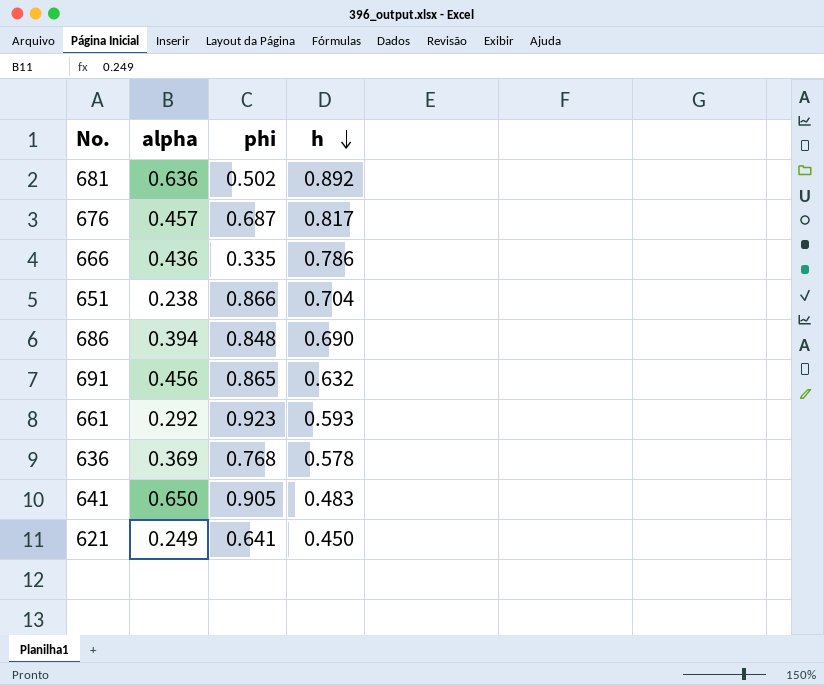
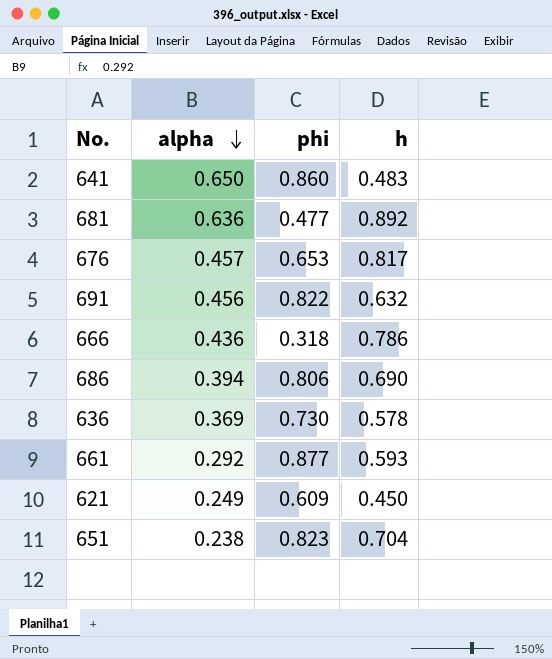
row order: h descending -> alpha descending
641 | phi: 0.905 -> 0.860
681 | phi: 0.502 -> 0.477
676 | phi: 0.687 -> 0.653
691 | phi: 0.865 -> 0.822
666 | phi: 0.335 -> 0.318
686 | phi: 0.848 -> 0.806
636 | phi: 0.768 -> 0.730
661 | phi: 0.923 -> 0.877
621 | phi: 0.641 -> 0.609
651 | phi: 0.866 -> 0.823

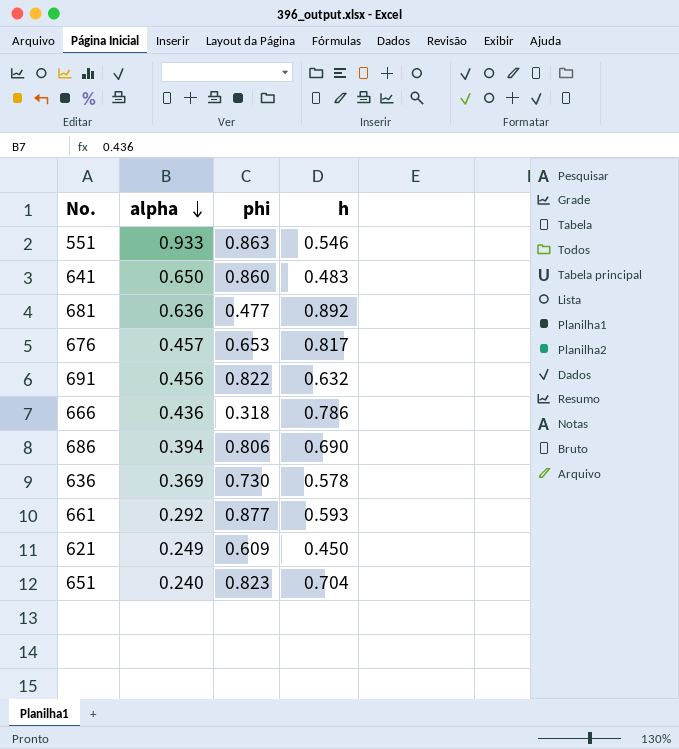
row 551: none -> 0.933 | 0.863 | 0.546
651 | alpha: 0.238 -> 0.240

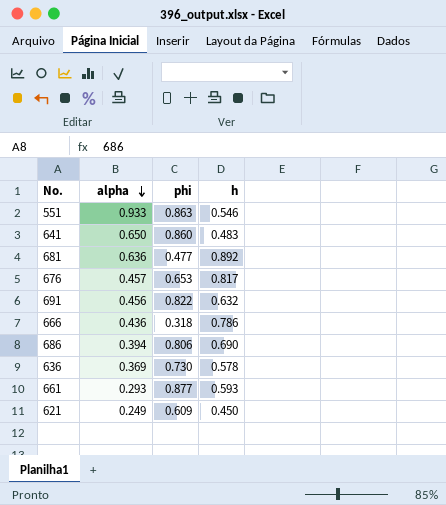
row 651: 0.240 | 0.823 | 0.704 -> none
661 | alpha: 0.292 -> 0.293

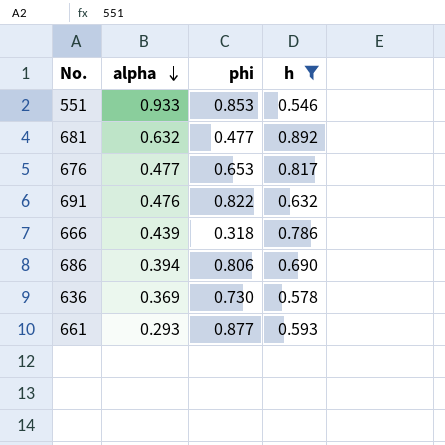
filter: none -> h >= 0.546
551 | phi: 0.863 -> 0.853
681 | alpha: 0.636 -> 0.632
676 | alpha: 0.457 -> 0.477
691 | alpha: 0.456 -> 0.476
666 | alpha: 0.436 -> 0.439

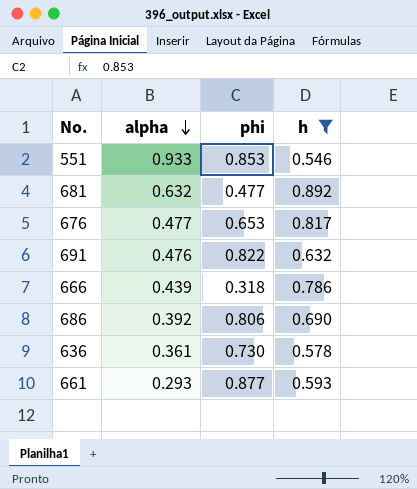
686 | alpha: 0.394 -> 0.392
636 | alpha: 0.369 -> 0.361

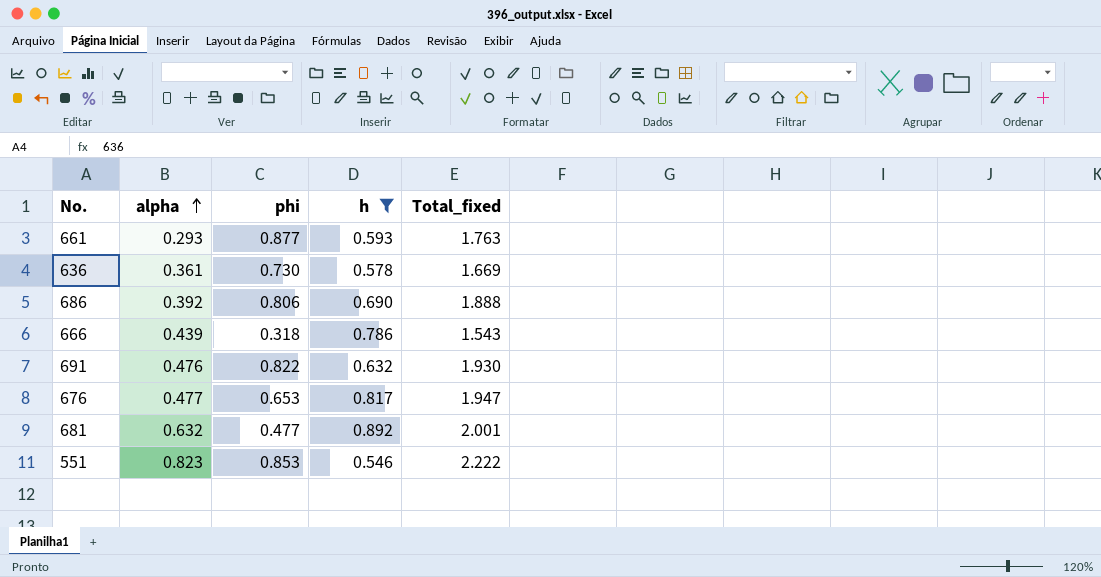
row order: alpha descending -> alpha ascending
column Total_fixed | formula: none -> [alpha] + [phi] + [h]
551 | alpha: 0.933 -> 0.823

